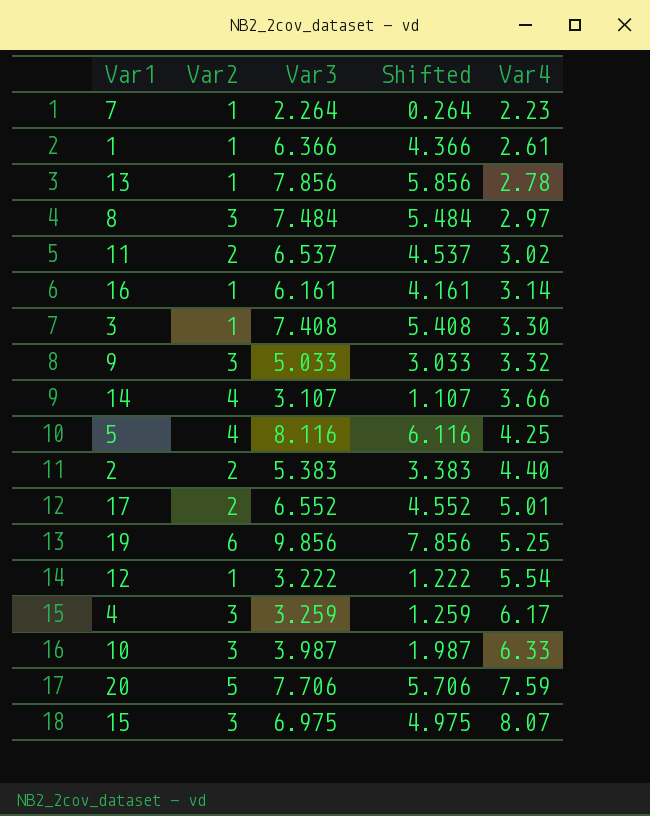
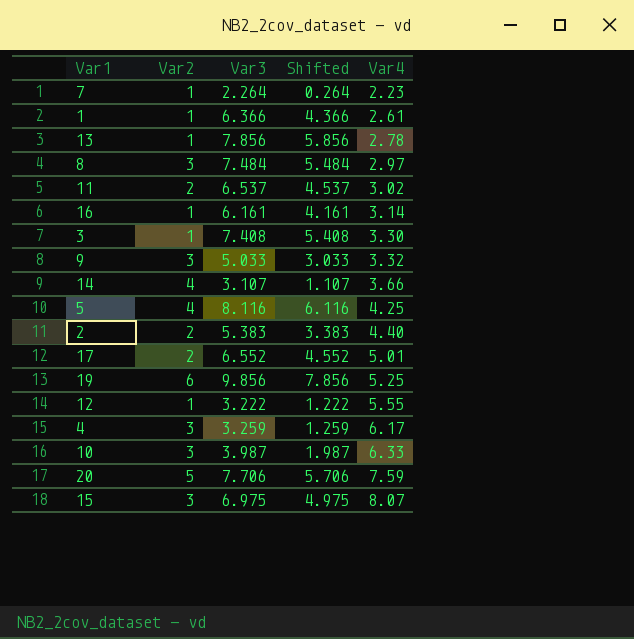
12 | Var4: 5.54 -> 5.55

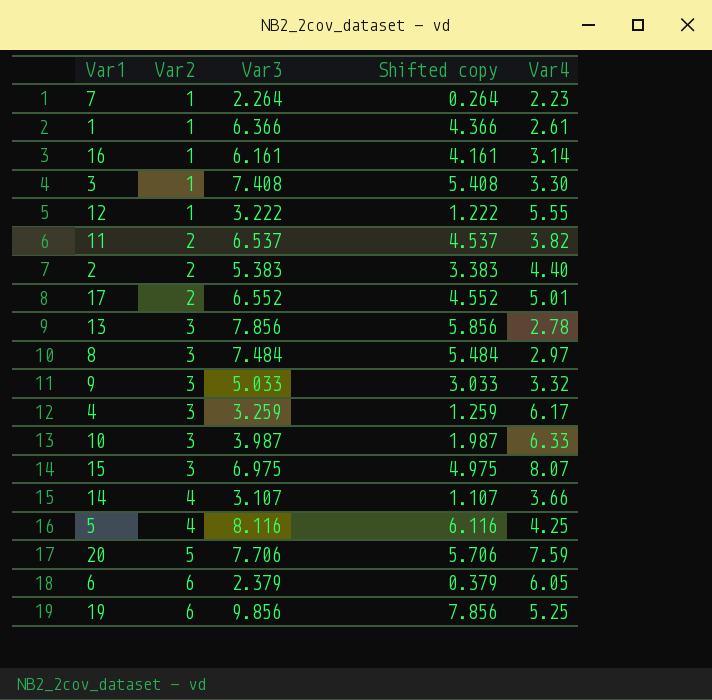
row order: Var4 ascending -> Var2 ascending
column name: Shifted -> Shifted copy
11 | Var4: 3.02 -> 3.82
13 | Var2: 1 -> 3
row 6: none -> 6 | 2.379 | 0.379 | 6.05

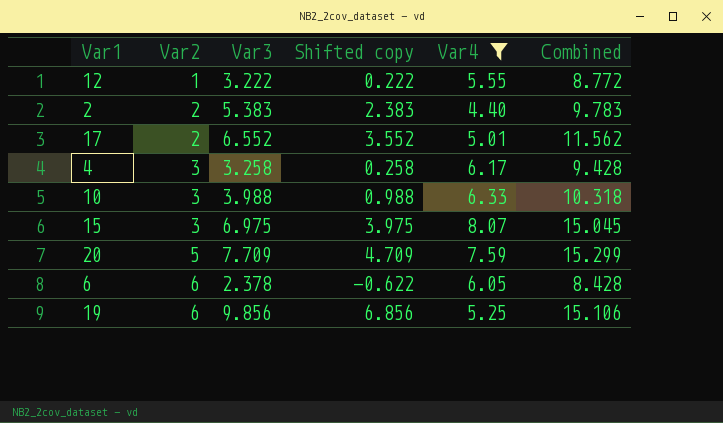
filter: none -> Var4 >= 4.40
column Shifted copy | formula: [Var3] - 2 -> [Var3] - 3
column Combined | formula: none -> [Var3] + [Var4]
4 | Var3: 3.259 -> 3.258
10 | Var3: 3.987 -> 3.988
20 | Var3: 7.706 -> 7.709
6 | Var3: 2.379 -> 2.378

